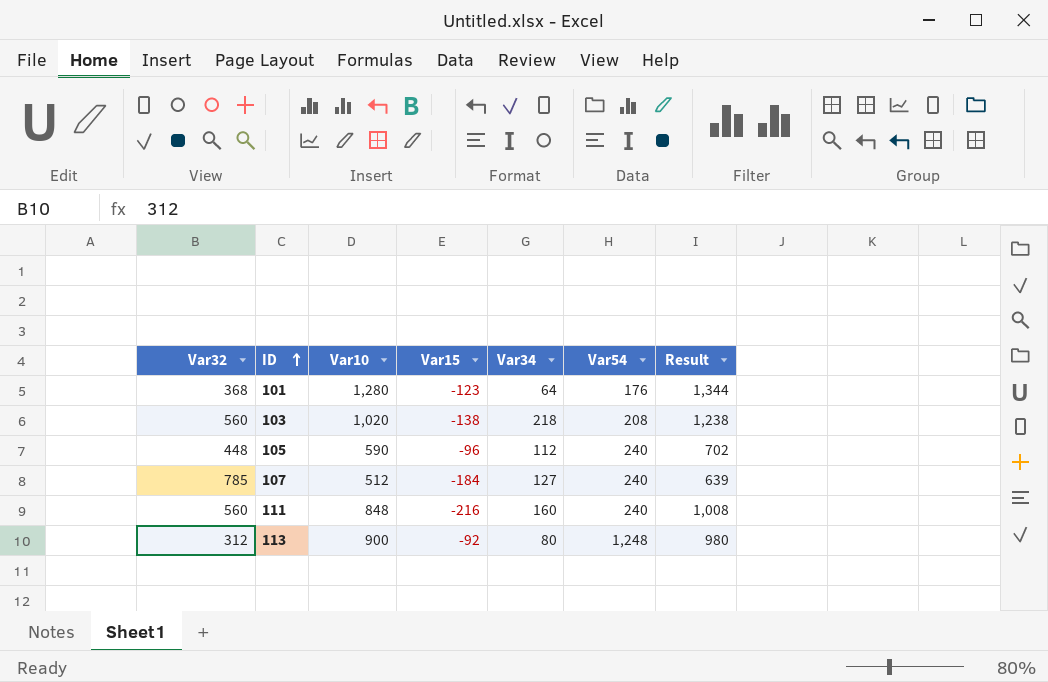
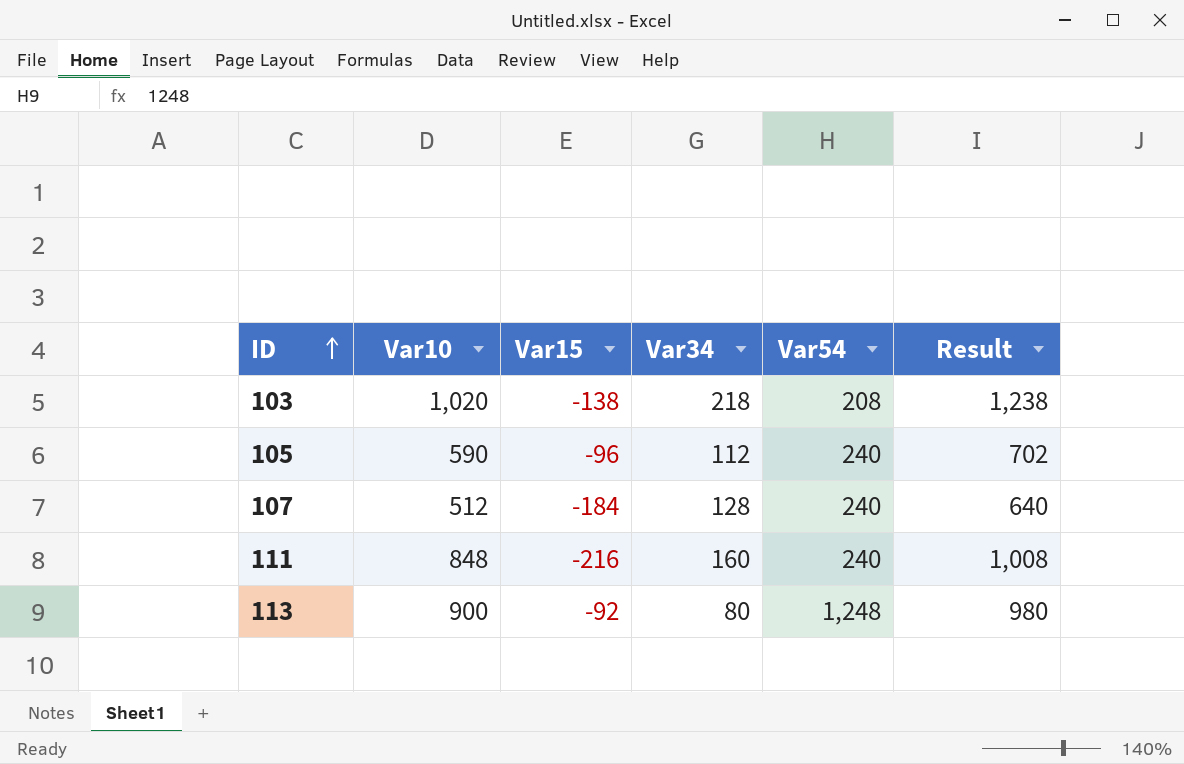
column Var32 | position: 1 -> none
row 101: 368 | 1,280 | -123 | 64 | 176 | 1,344 -> none
107 | Var34: 127 -> 128
107 | Result: 639 -> 640

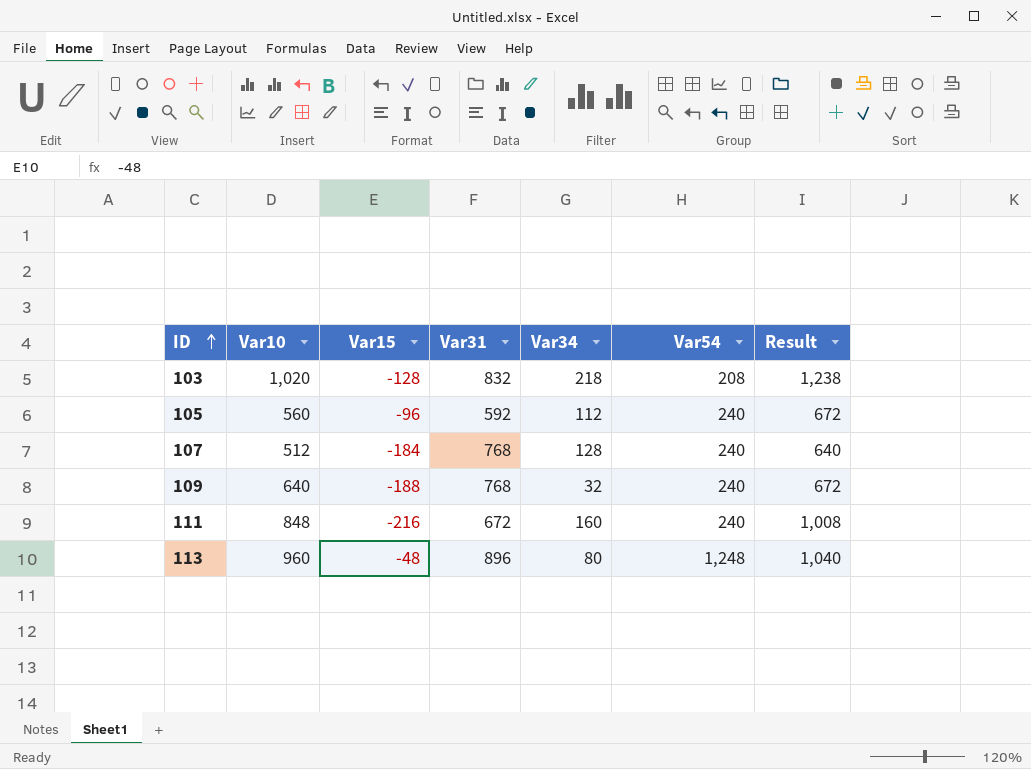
column Var31 | position: none -> 4
103 | Var15: -138 -> -128
105 | Var10: 590 -> 560
105 | Result: 702 -> 672
row 109: none -> 640 | -188 | 768 | 32 | 240 | 672
113 | Var10: 900 -> 960
113 | Var15: -92 -> -48
113 | Result: 980 -> 1,040

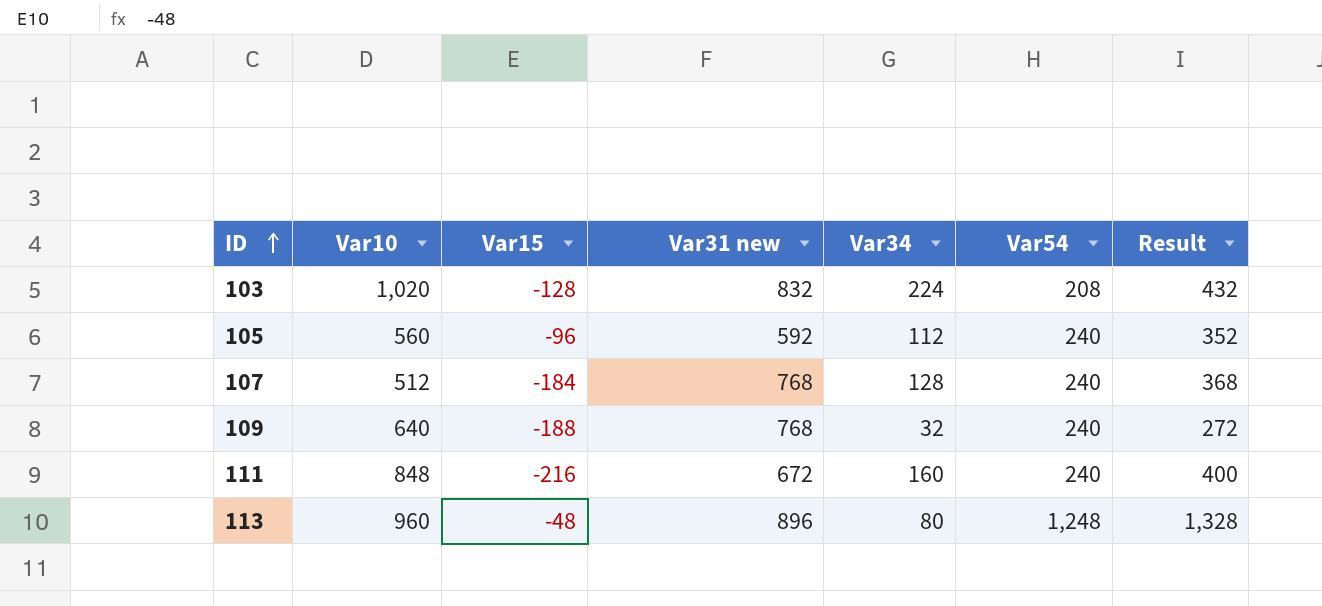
column name: Var31 -> Var31 new
column Result | formula: [Var10] + [Var34] -> [Var34] + [Var54]
103 | Var34: 218 -> 224

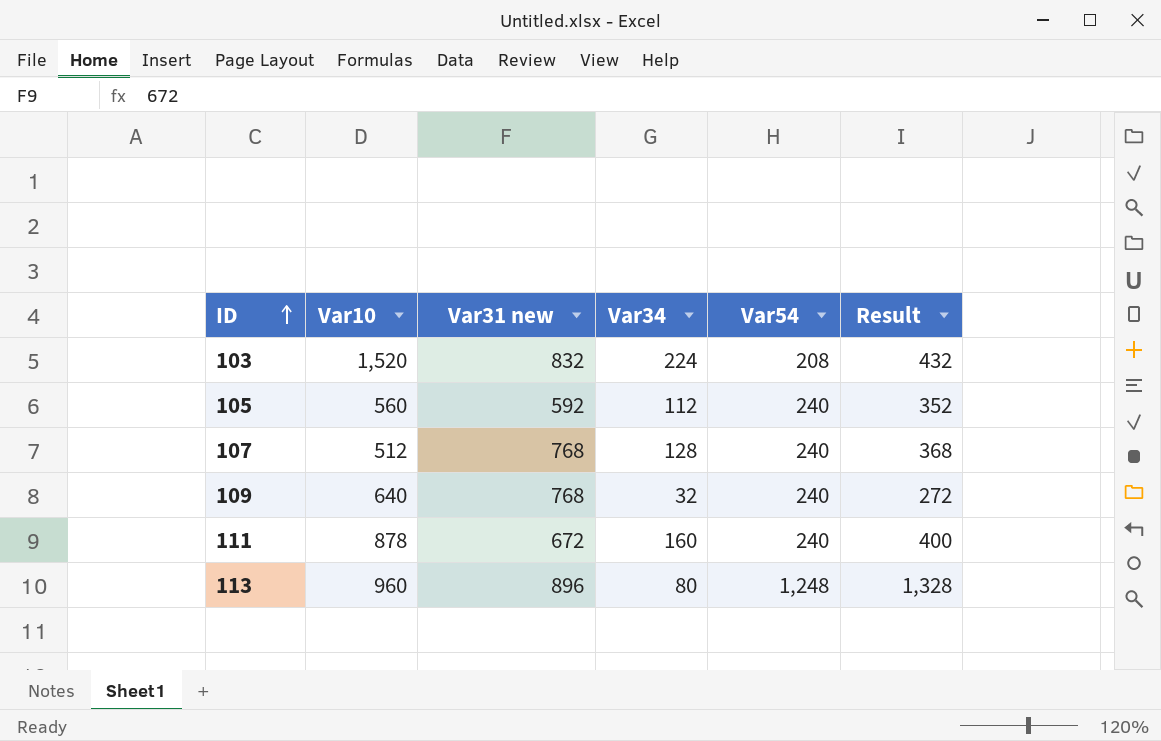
column Var15 | position: 3 -> none
103 | Var10: 1,020 -> 1,520
111 | Var10: 848 -> 878

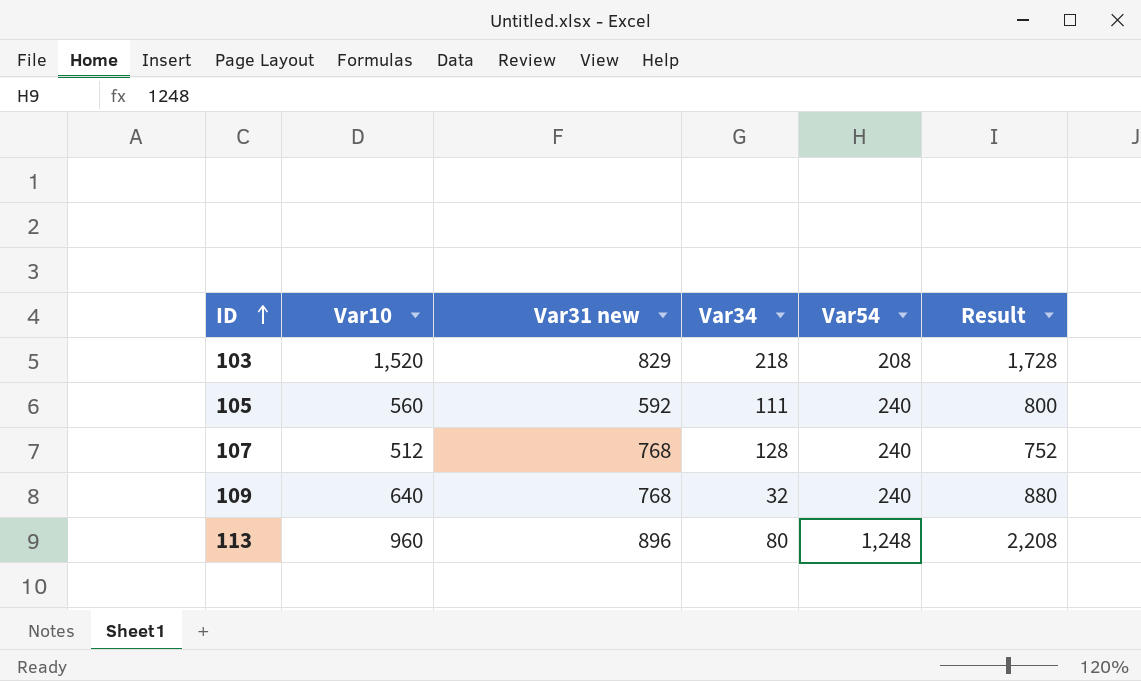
column Result | formula: [Var34] + [Var54] -> [Var10] + [Var54]
row 111: 878 | 672 | 160 | 240 | 400 -> none
103 | Var31 new: 832 -> 829
103 | Var34: 224 -> 218
105 | Var34: 112 -> 111

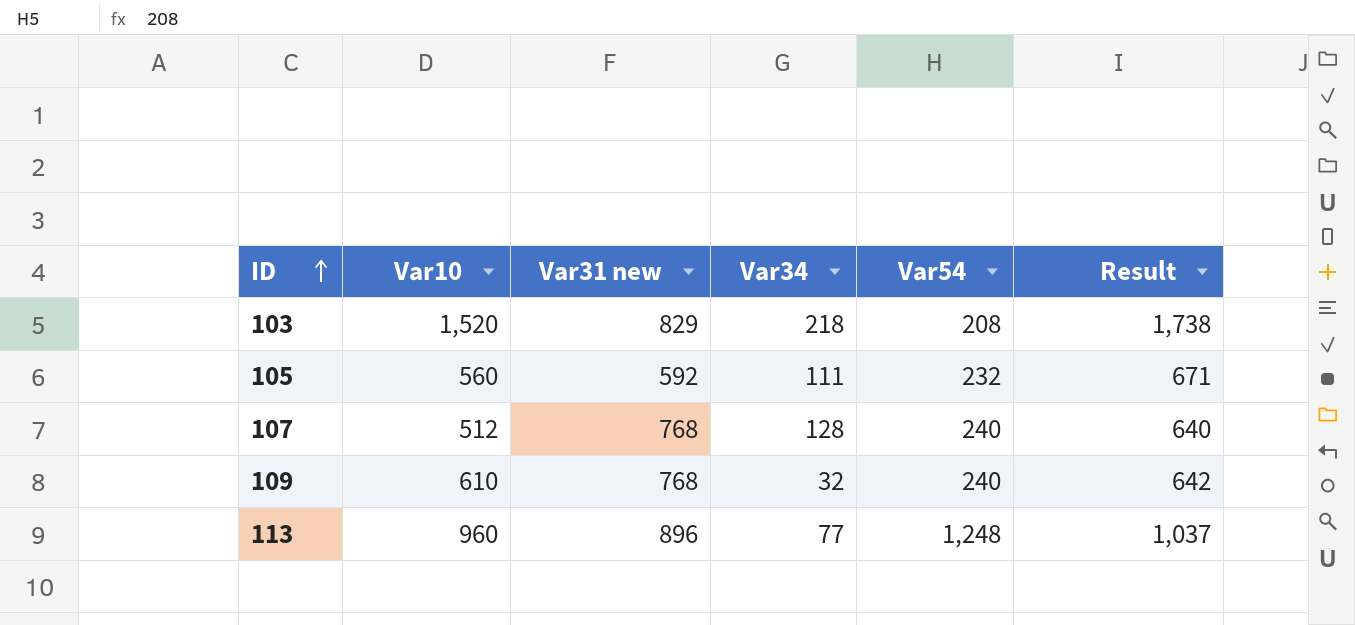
column Result | formula: [Var10] + [Var54] -> [Var10] + [Var34]
105 | Var54: 240 -> 232
109 | Var10: 640 -> 610
113 | Var34: 80 -> 77

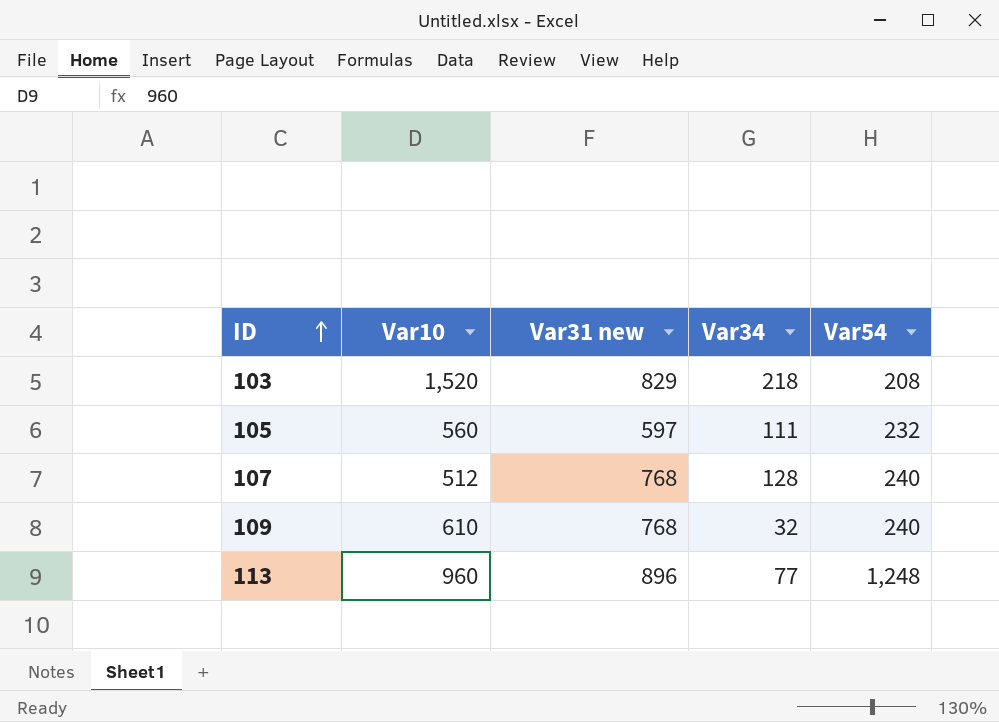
column Result | formula: [Var10] + [Var34] -> none
105 | Var31 new: 592 -> 597

